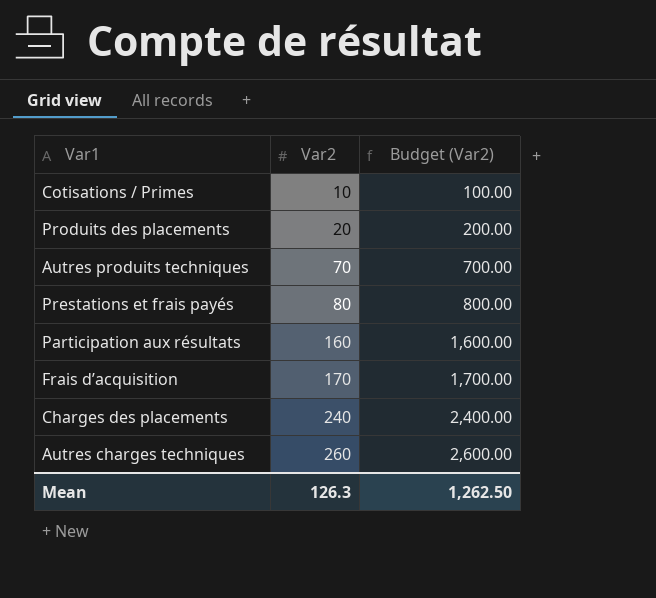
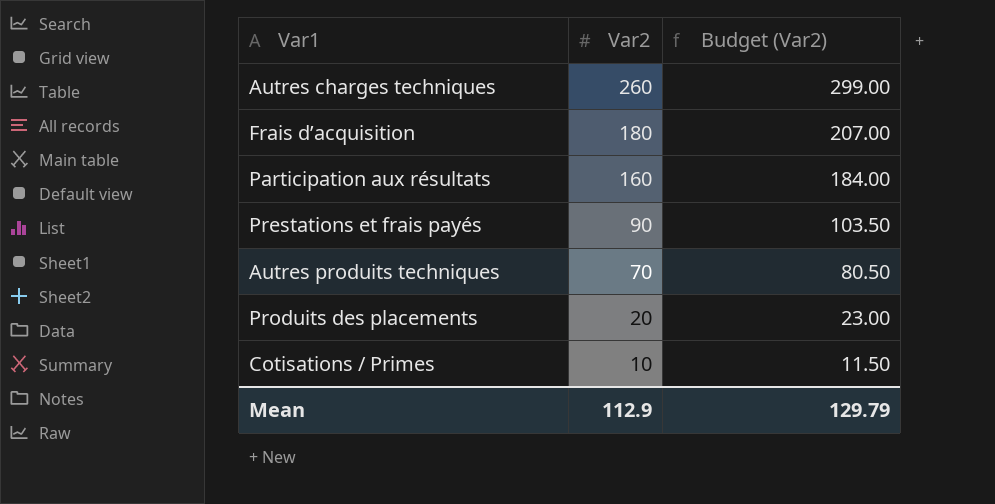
row order: Var2 ascending -> Var2 descending
column Budget (Var2) | formula: [Var2] * 10 -> [Var2] * 1.15
row Charges des placements: 240 | 2,400.00 -> none
Frais d’acquisition | Var2: 170 -> 180
Prestations et frais payés | Var2: 80 -> 90
Mean | Var2: 126.3 -> 112.9
Mean | Budget (Var2): 1,262.50 -> 129.79

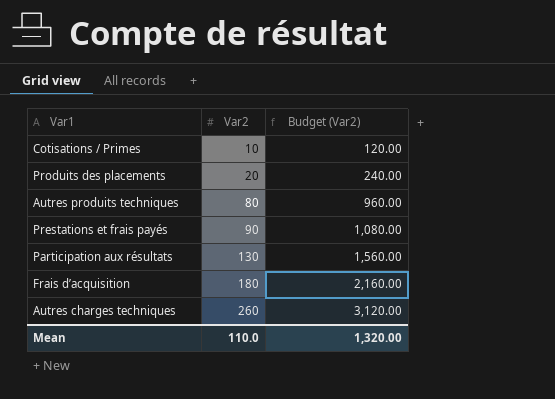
row order: Var2 descending -> Var2 ascending
column Budget (Var2) | formula: [Var2] * 1.15 -> [Var2] * 12
Autres produits techniques | Var2: 70 -> 80
Participation aux résultats | Var2: 160 -> 130
Mean | Var2: 112.9 -> 110.0
Mean | Budget (Var2): 129.79 -> 1,320.00

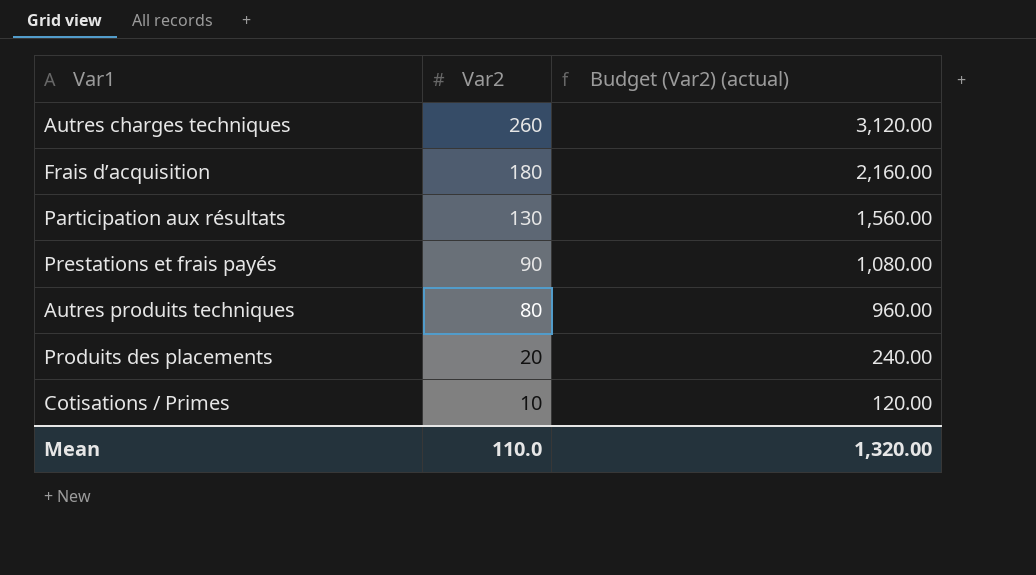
row order: Var2 ascending -> Var2 descending
column name: Budget (Var2) -> Budget (Var2) (actual)

